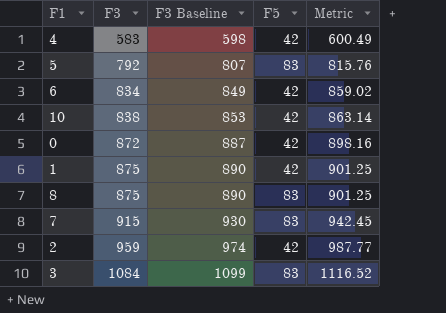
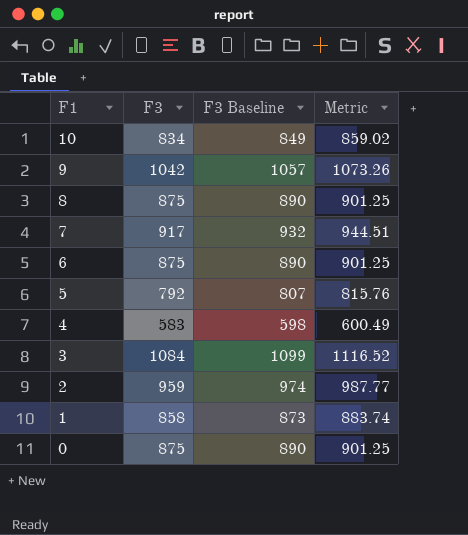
row order: F3 ascending -> F1 descending
column F5 | position: 4 -> none
10 | F3: 838 -> 834
10 | F3 Baseline: 853 -> 849
10 | Metric: 863.14 -> 859.02
row 9: none -> 1042 | 1057 | 1073.26
7 | F3: 915 -> 917
7 | F3 Baseline: 930 -> 932
7 | Metric: 942.45 -> 944.51
6 | F3: 834 -> 875
6 | F3 Baseline: 849 -> 890
6 | Metric: 859.02 -> 901.25
1 | F3: 875 -> 858
1 | F3 Baseline: 890 -> 873
1 | Metric: 901.25 -> 883.74
0 | F3: 872 -> 875
0 | F3 Baseline: 887 -> 890
0 | Metric: 898.16 -> 901.25

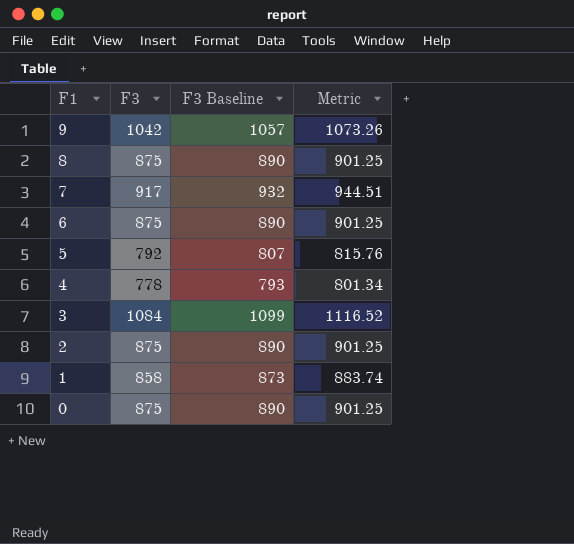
row 10: 834 | 849 | 859.02 -> none
4 | F3: 583 -> 778
4 | F3 Baseline: 598 -> 793
4 | Metric: 600.49 -> 801.34
2 | F3: 959 -> 875
2 | F3 Baseline: 974 -> 890
2 | Metric: 987.77 -> 901.25

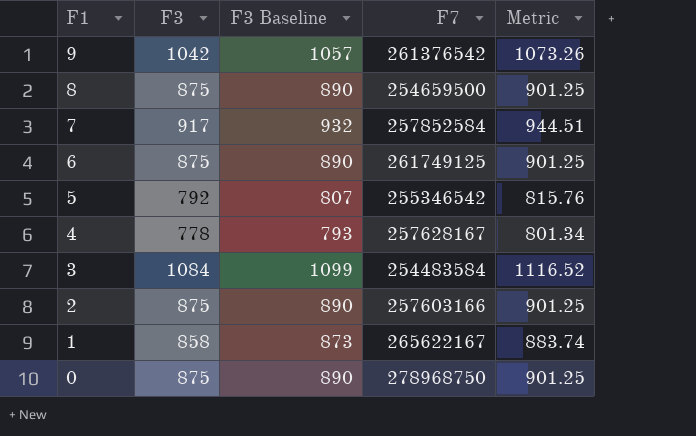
column F7 | position: none -> 4

